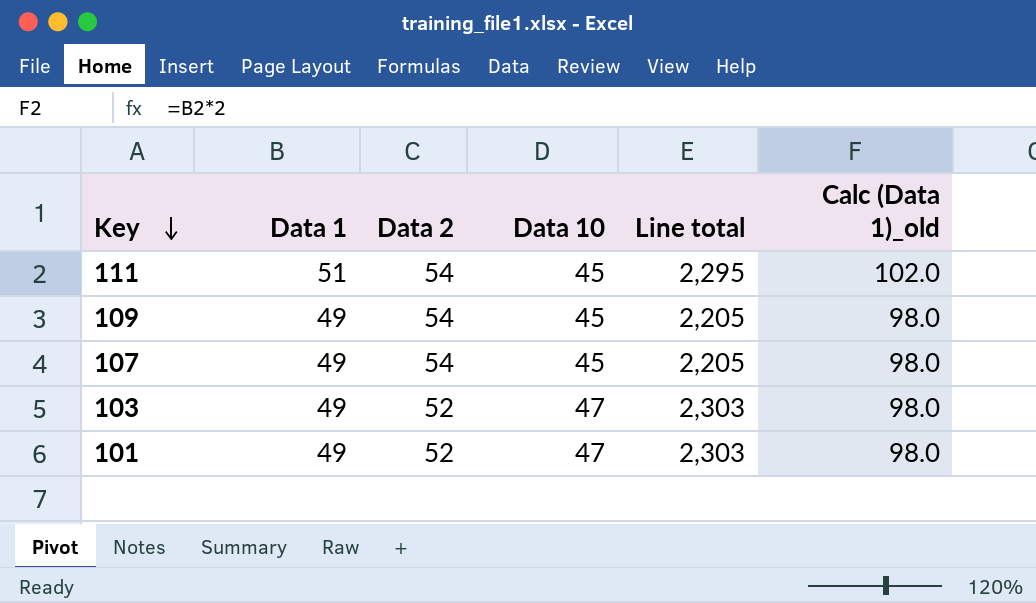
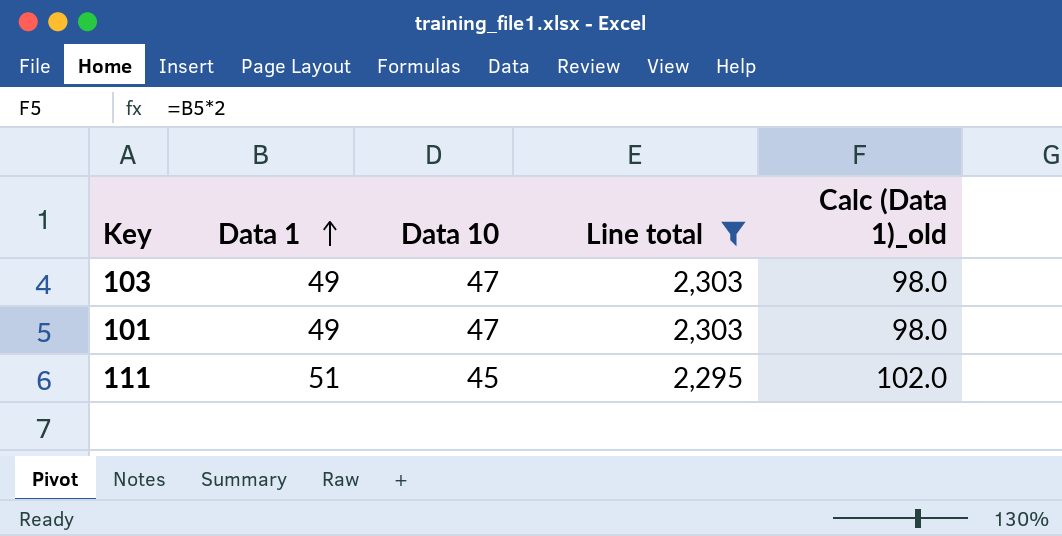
filter: none -> Line total != 2,205
row order: Key descending -> Data 1 ascending
column Data 2 | position: 3 -> none

